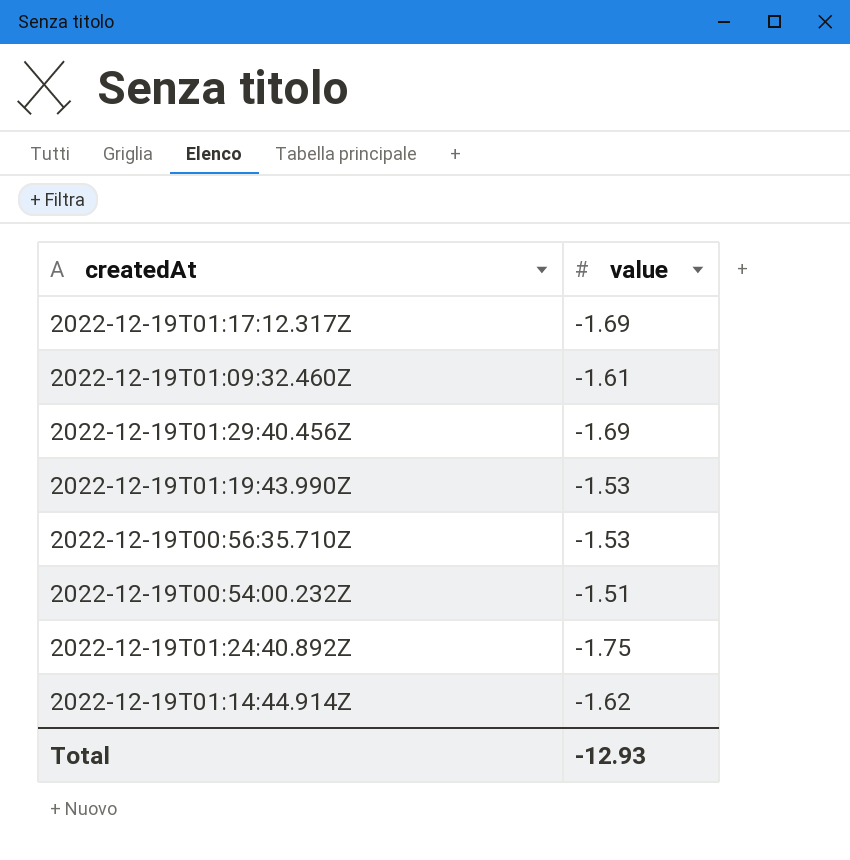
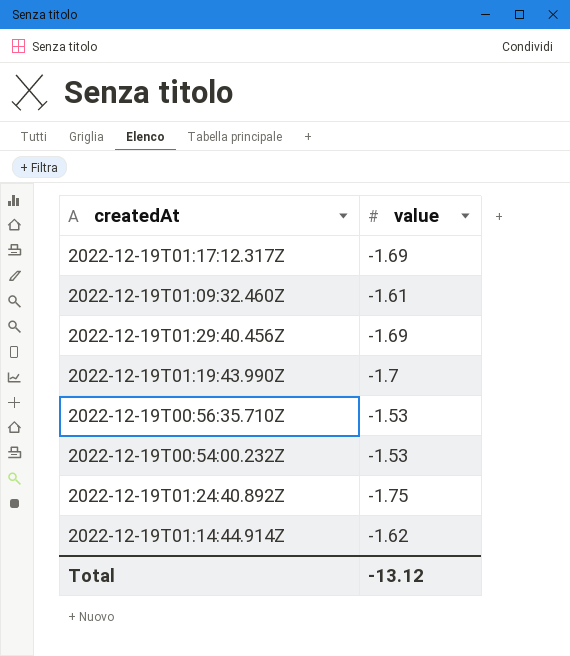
2022-12-19T01:19:43.990Z | value: -1.53 -> -1.7
2022-12-19T00:54:00.232Z | value: -1.51 -> -1.53
Total | value: -12.93 -> -13.12

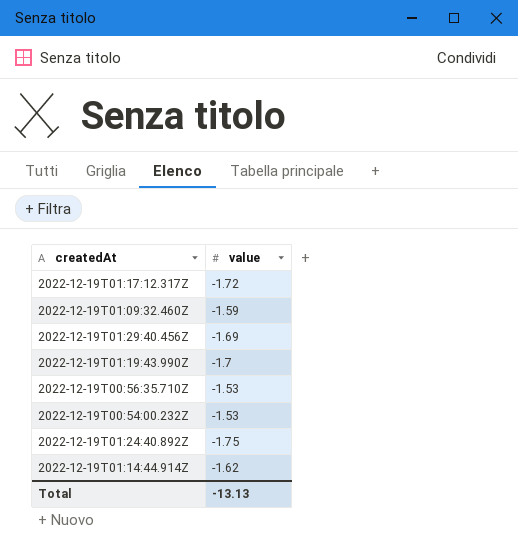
2022-12-19T01:17:12.317Z | value: -1.69 -> -1.72
2022-12-19T01:09:32.460Z | value: -1.61 -> -1.59
Total | value: -13.12 -> -13.13

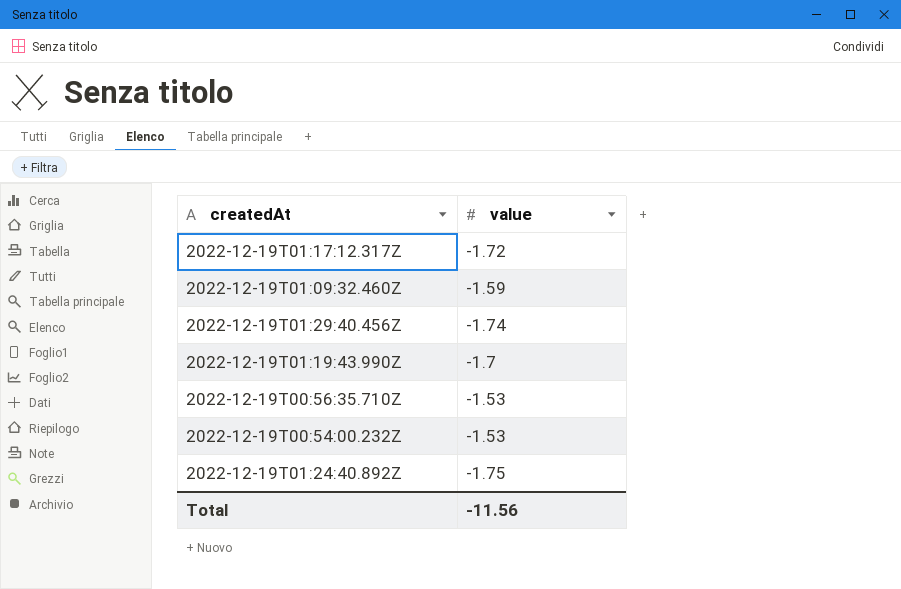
row 2022-12-19T01:14:44.914Z: -1.62 -> none
2022-12-19T01:29:40.456Z | value: -1.69 -> -1.74
Total | value: -13.13 -> -11.56

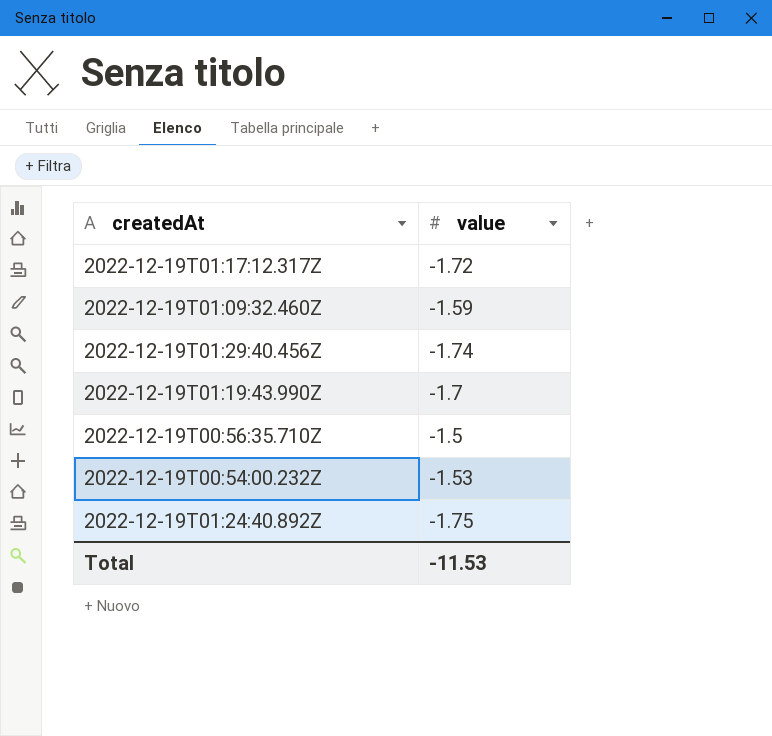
2022-12-19T00:56:35.710Z | value: -1.53 -> -1.5
Total | value: -11.56 -> -11.53

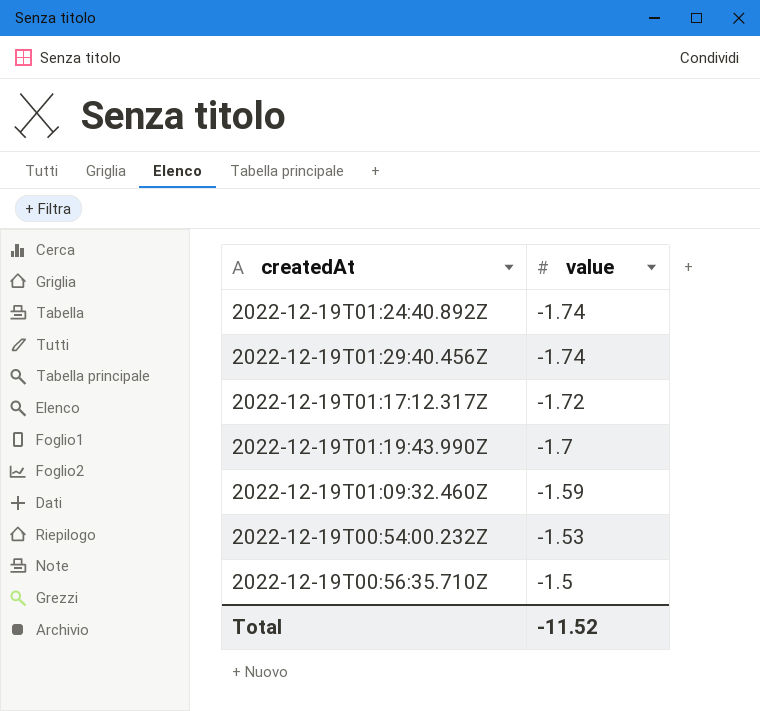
row order: none -> value ascending
2022-12-19T01:24:40.892Z | value: -1.75 -> -1.74
Total | value: -11.53 -> -11.52

